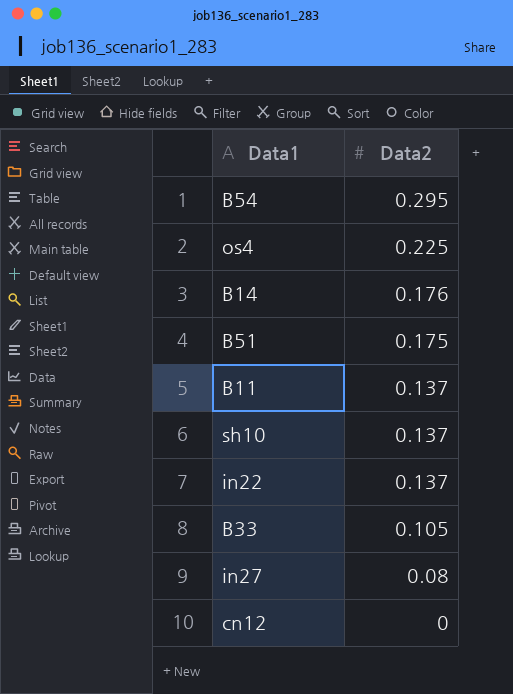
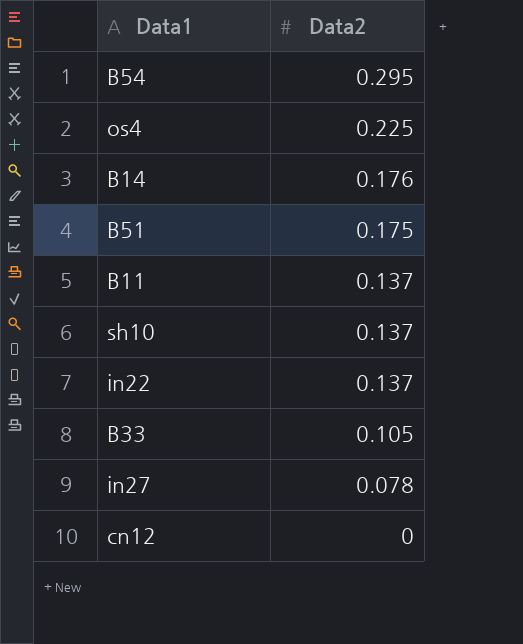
in27 | Data2: 0.08 -> 0.078

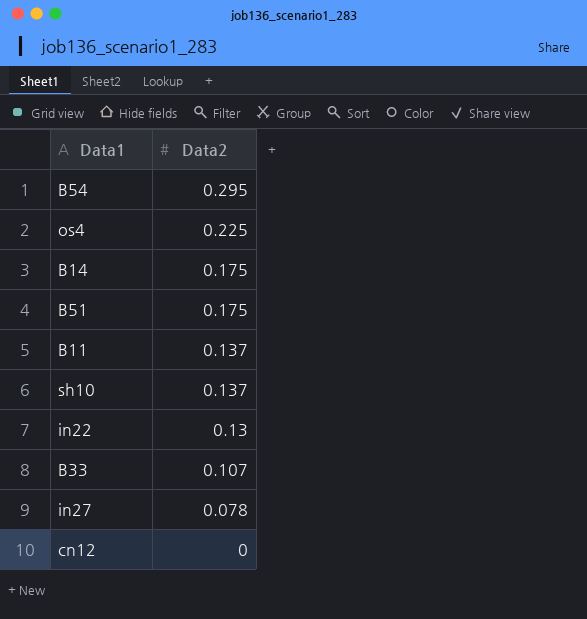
B14 | Data2: 0.176 -> 0.175
in22 | Data2: 0.137 -> 0.13
B33 | Data2: 0.105 -> 0.107

